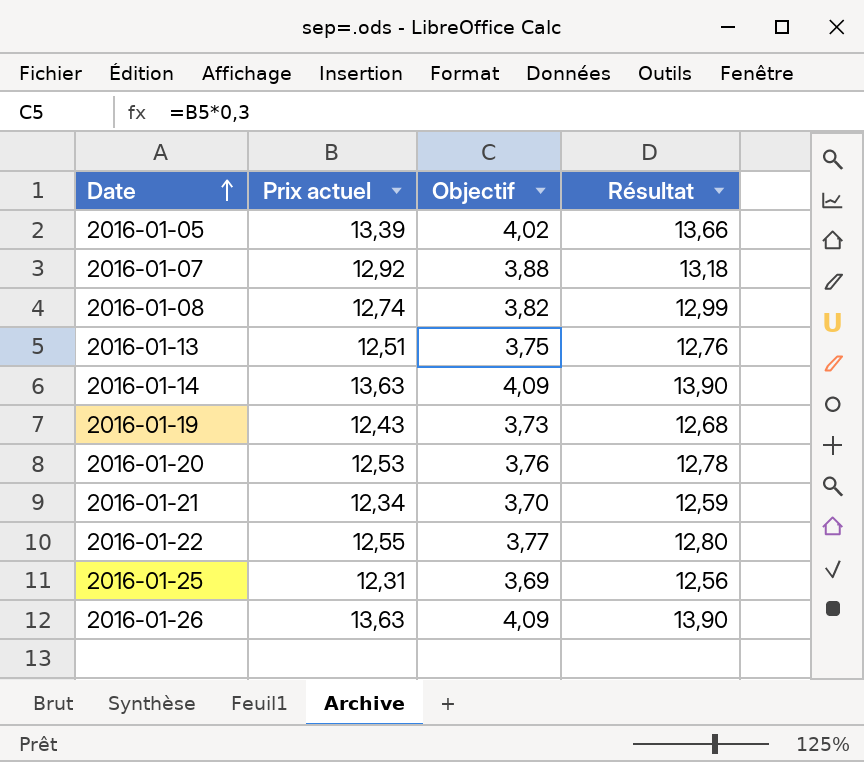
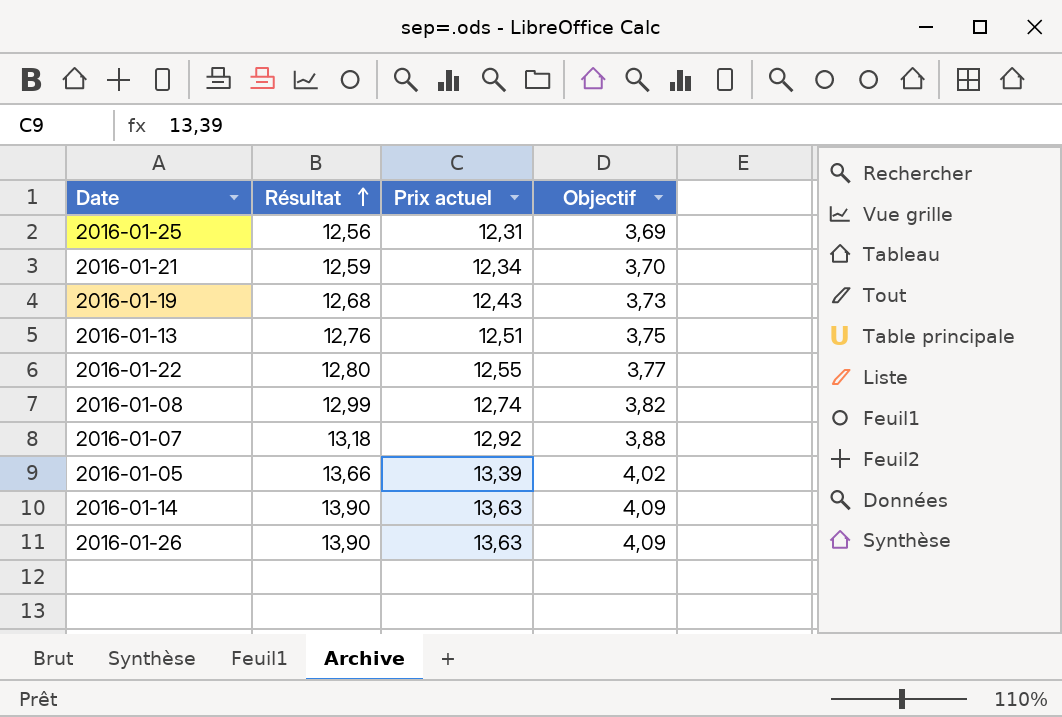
row order: Date ascending -> Résultat ascending
column Résultat | position: 4 -> 2
row 2016-01-20: 12,53 | 3,76 | 12,78 -> none

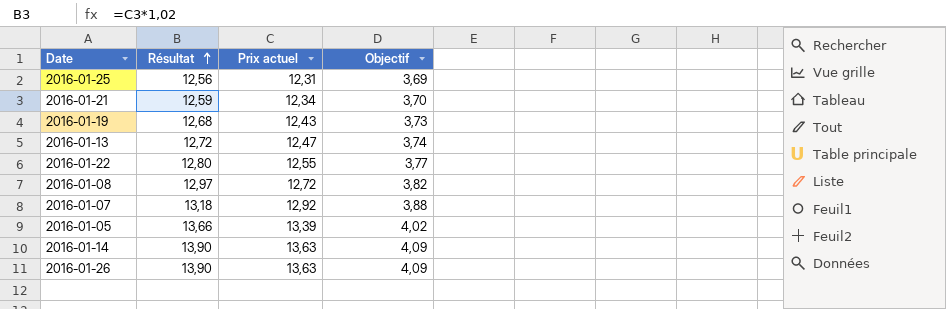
2016-01-13 | Résultat: 12,76 -> 12,72
2016-01-13 | Prix actuel: 12,51 -> 12,47
2016-01-13 | Objectif: 3,75 -> 3,74
2016-01-08 | Résultat: 12,99 -> 12,97
2016-01-08 | Prix actuel: 12,74 -> 12,72

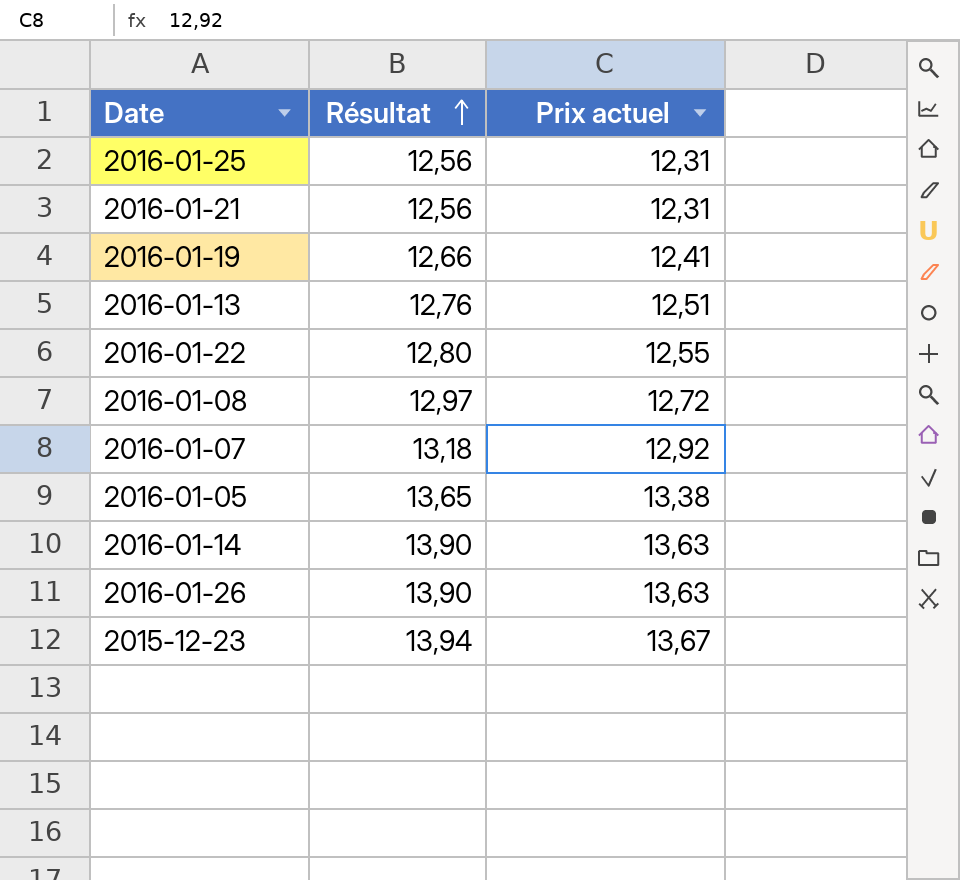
column Objectif | formula: [Prix actuel] * 0,3 -> none
2016-01-21 | Résultat: 12,59 -> 12,56
2016-01-21 | Prix actuel: 12,34 -> 12,31
2016-01-19 | Résultat: 12,68 -> 12,66
2016-01-19 | Prix actuel: 12,43 -> 12,41
2016-01-13 | Résultat: 12,72 -> 12,76
2016-01-13 | Prix actuel: 12,47 -> 12,51
2016-01-05 | Résultat: 13,66 -> 13,65
2016-01-05 | Prix actuel: 13,39 -> 13,38
row 2015-12-23: none -> 13,94 | 13,67

